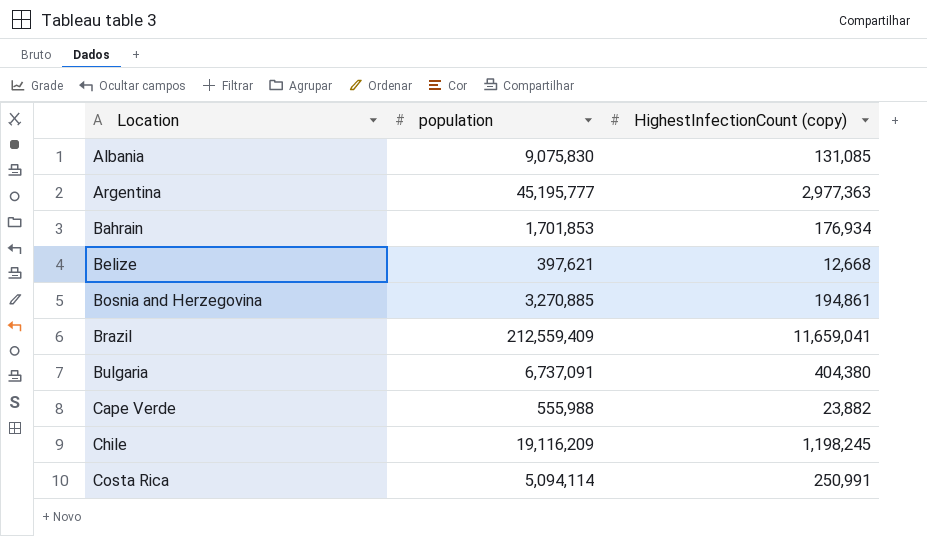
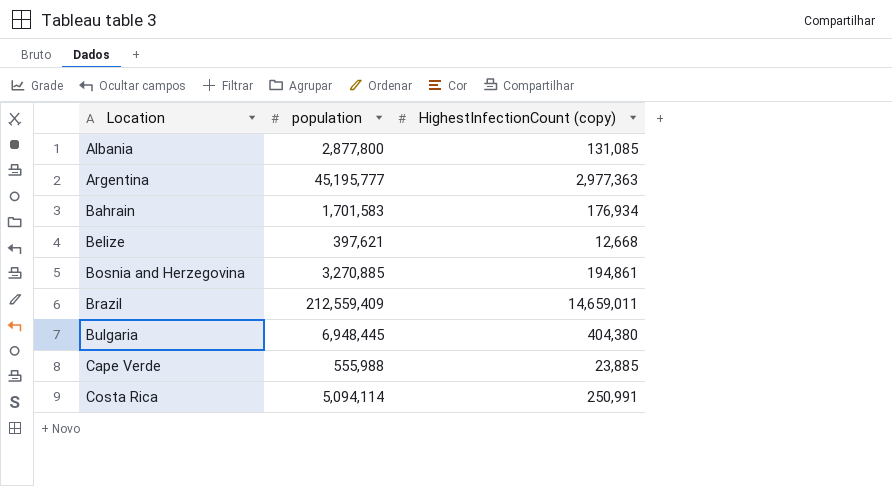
row Chile: 19,116,209 | 1,198,245 -> none
Albania | population: 9,075,830 -> 2,877,800
Bahrain | population: 1,701,853 -> 1,701,583
Brazil | HighestInfectionCount (copy): 11,659,041 -> 14,659,011
Bulgaria | population: 6,737,091 -> 6,948,445
Cape Verde | HighestInfectionCount (copy): 23,882 -> 23,885

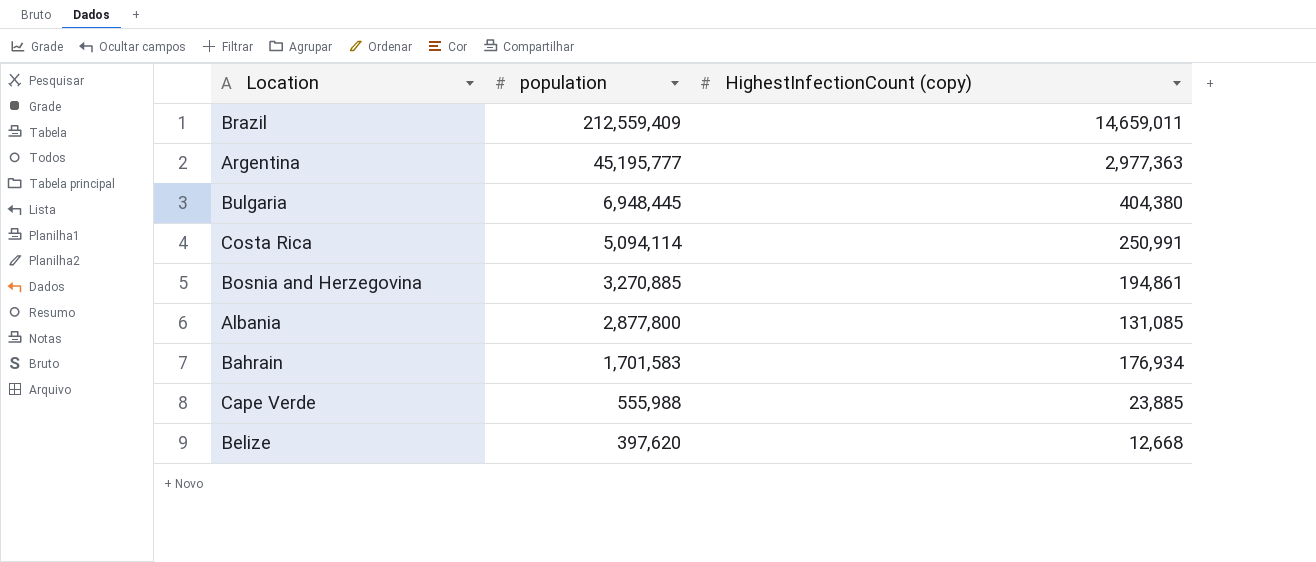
row order: Location ascending -> population descending
Belize | population: 397,621 -> 397,620

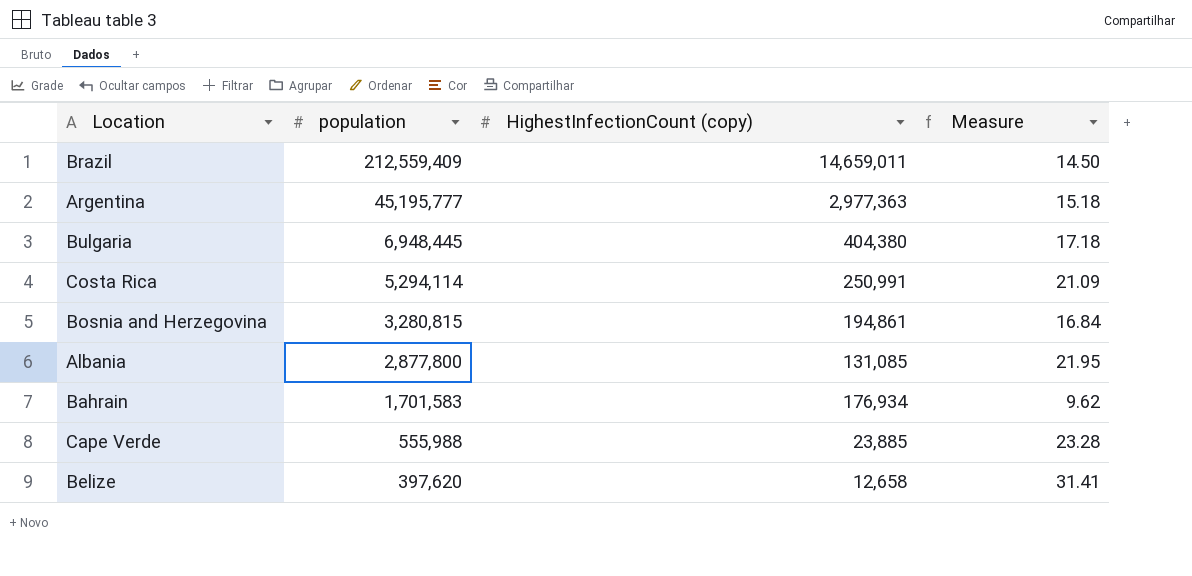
column Measure | formula: none -> [population] / [HighestInfectionCount (copy)]
Costa Rica | population: 5,094,114 -> 5,294,114
Bosnia and Herzegovina | population: 3,270,885 -> 3,280,815
Belize | HighestInfectionCount (copy): 12,668 -> 12,658

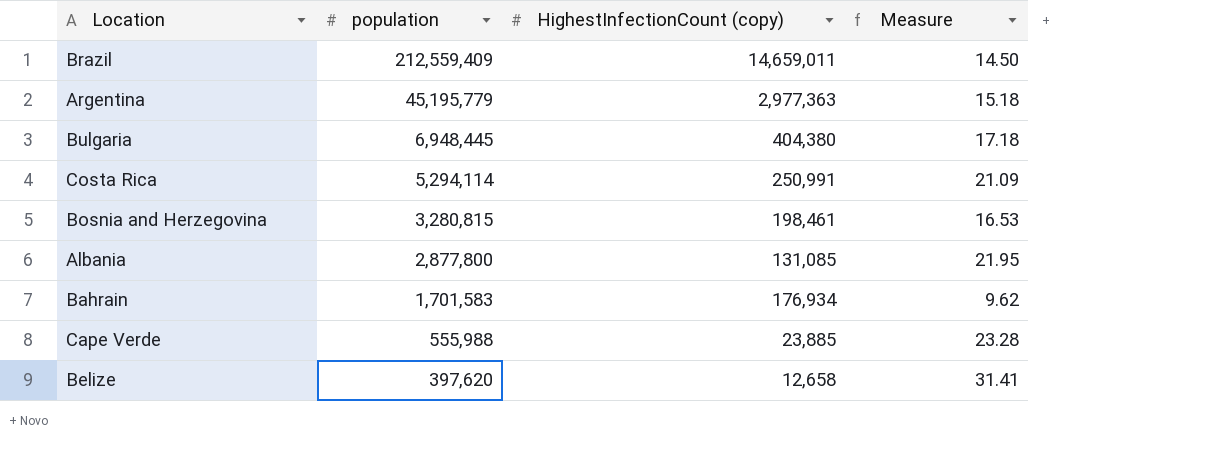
Argentina | population: 45,195,777 -> 45,195,779
Bosnia and Herzegovina | HighestInfectionCount (copy): 194,861 -> 198,461
Bosnia and Herzegovina | Measure: 16.84 -> 16.53

